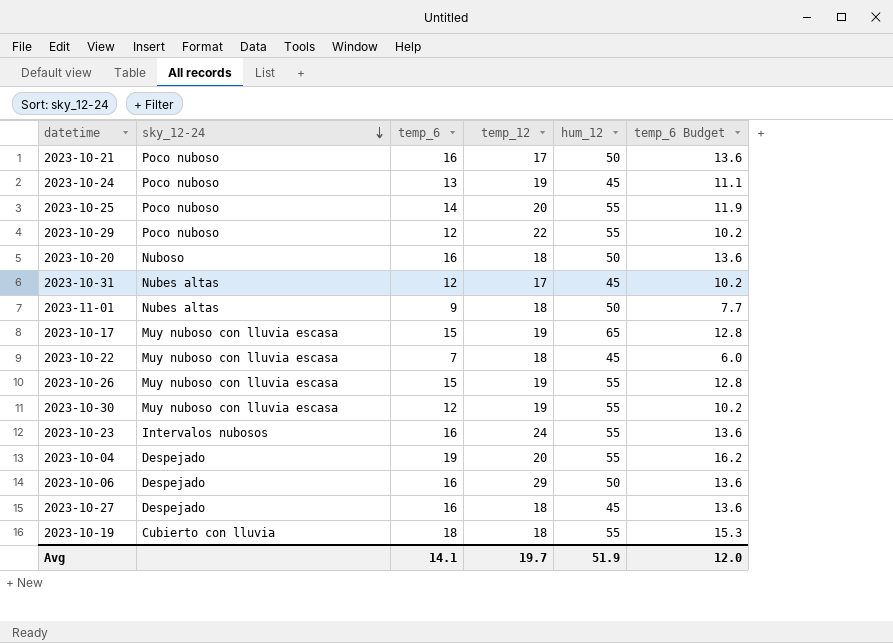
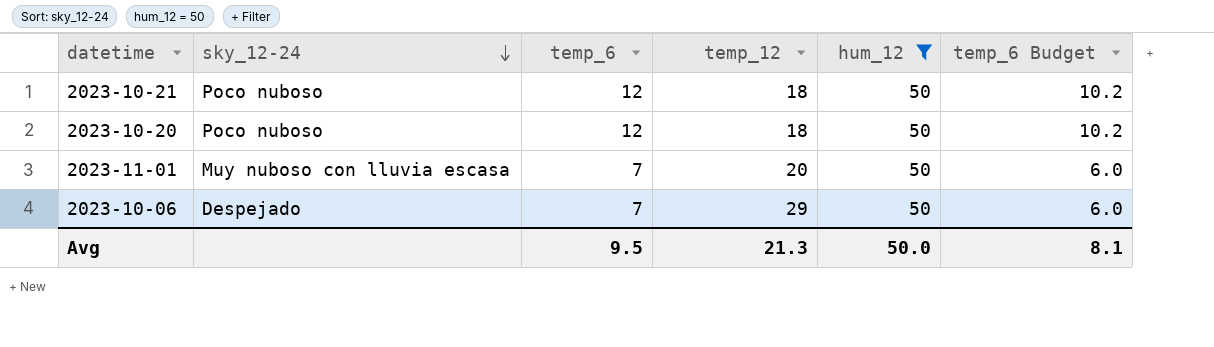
filter: none -> hum_12 = 50
2023-10-21 | temp_6: 16 -> 12
2023-10-21 | temp_12: 17 -> 18
2023-10-21 | temp_6 Budget: 13.6 -> 10.2
2023-10-20 | sky_12-24: Nuboso -> Poco nuboso
2023-10-20 | temp_6: 16 -> 12
2023-10-20 | temp_6 Budget: 13.6 -> 10.2
2023-11-01 | sky_12-24: Nubes altas -> Muy nuboso con lluvia escasa
2023-11-01 | temp_6: 9 -> 7
2023-11-01 | temp_12: 18 -> 20
2023-11-01 | temp_6 Budget: 7.7 -> 6.0
2023-10-06 | temp_6: 16 -> 7
2023-10-06 | temp_6 Budget: 13.6 -> 6.0
Avg | temp_6: 14.1 -> 9.5
Avg | temp_12: 19.7 -> 21.3
Avg | hum_12: 51.9 -> 50.0
Avg | temp_6 Budget: 12.0 -> 8.1

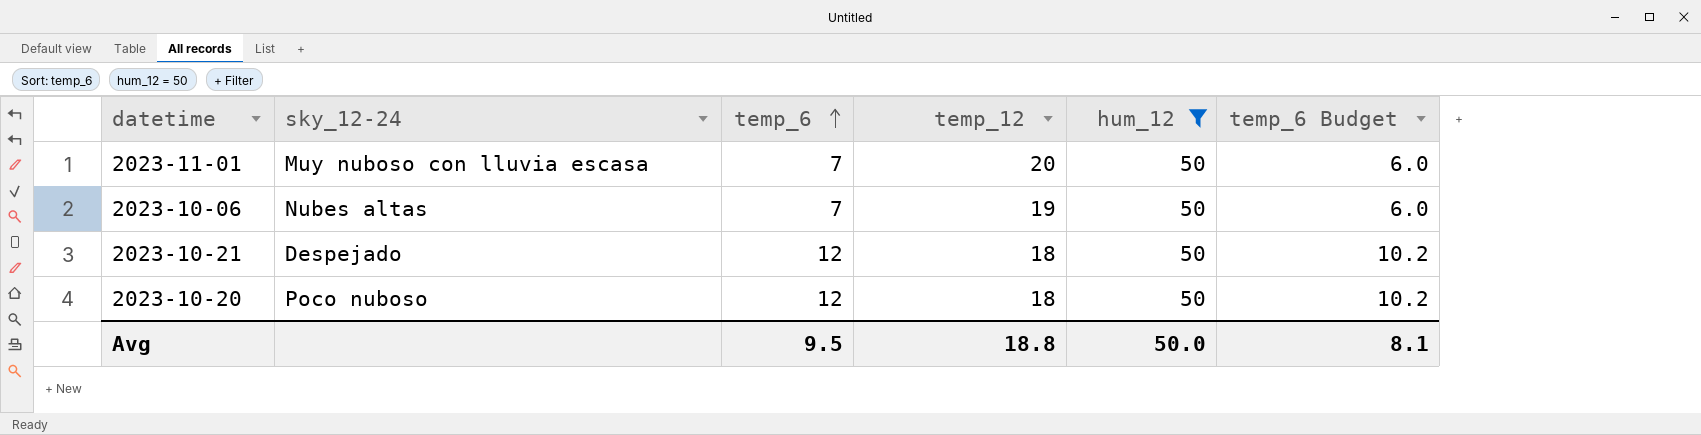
row order: sky_12-24 descending -> temp_6 ascending
2023-10-06 | sky_12-24: Despejado -> Nubes altas
2023-10-06 | temp_12: 29 -> 19
2023-10-21 | sky_12-24: Poco nuboso -> Despejado
Avg | temp_12: 21.3 -> 18.8

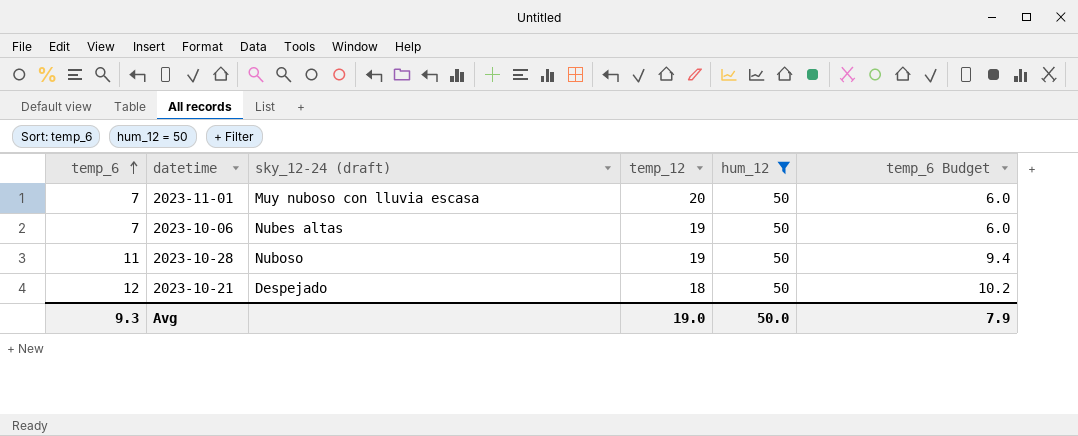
column temp_6 | position: 3 -> 1
column name: sky_12-24 -> sky_12-24 (draft)
row 2023-10-20: Poco nuboso | 12 | 18 | 50 | 10.2 -> none
row 2023-10-28: none -> 11 | Nuboso | 19 | 50 | 9.4
Avg | temp_6: 9.5 -> 9.3
Avg | temp_12: 18.8 -> 19.0
Avg | temp_6 Budget: 8.1 -> 7.9

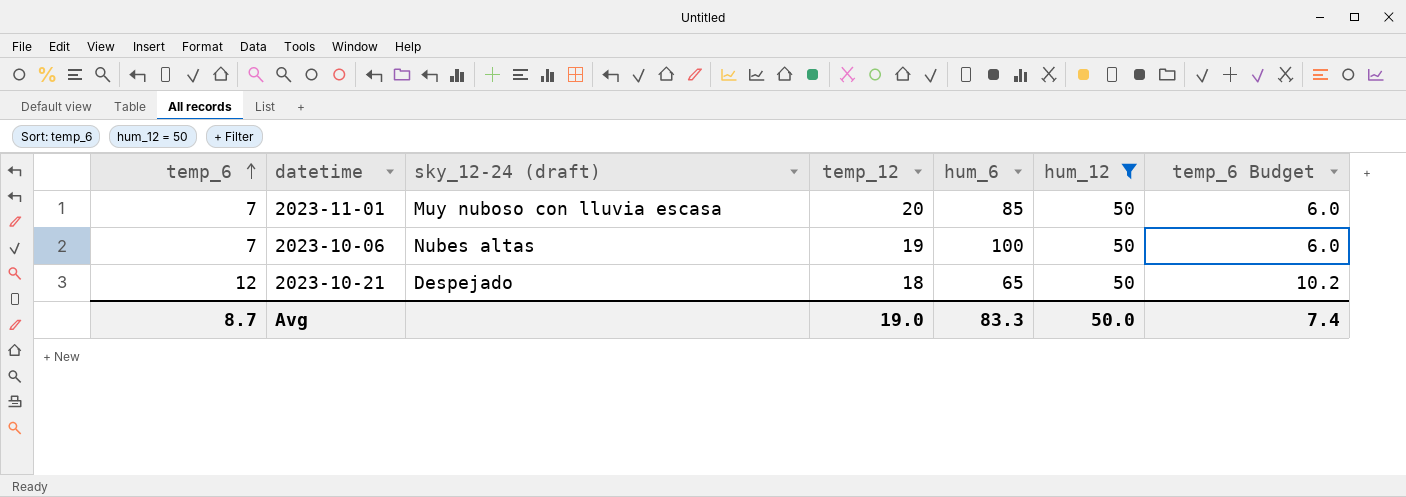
column hum_6 | position: none -> 5
row 2023-10-28: 11 | Nuboso | 19 | 50 | 9.4 -> none
Avg | temp_6: 9.3 -> 8.7
Avg | temp_6 Budget: 7.9 -> 7.4

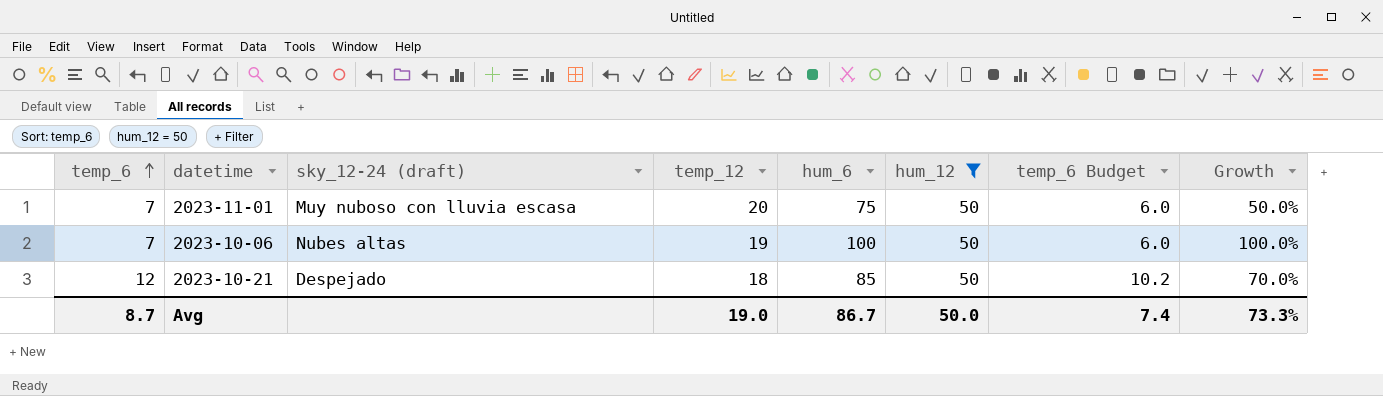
column Growth | formula: none -> ([hum_6] - [hum_12]) / [hum_12]
2023-11-01 | hum_6: 85 -> 75
2023-10-21 | hum_6: 65 -> 85
Avg | hum_6: 83.3 -> 86.7

